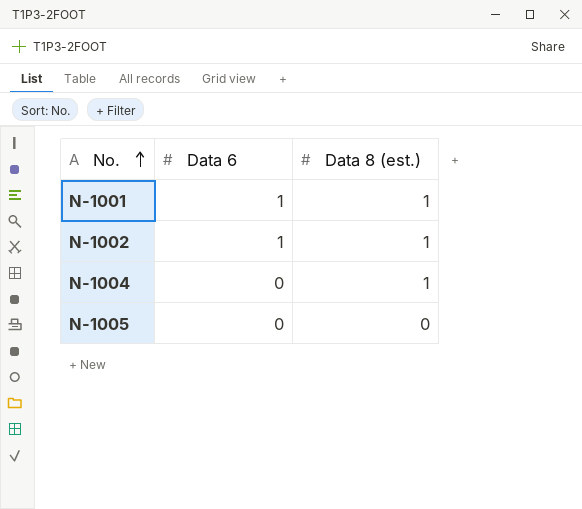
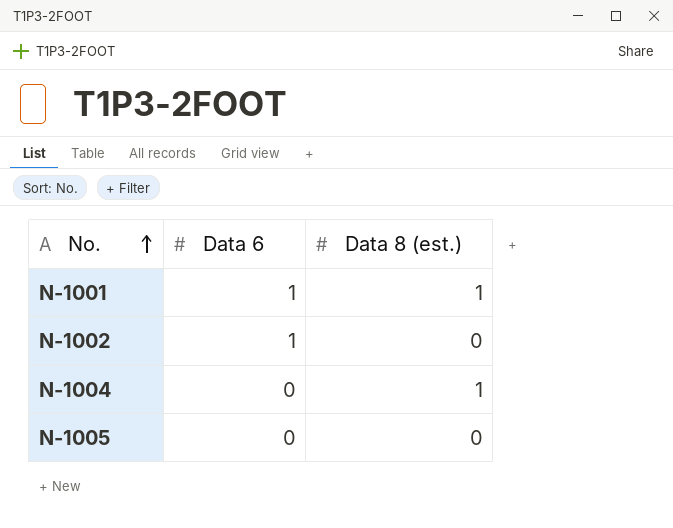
N-1002 | Data 8 (est.): 1 -> 0

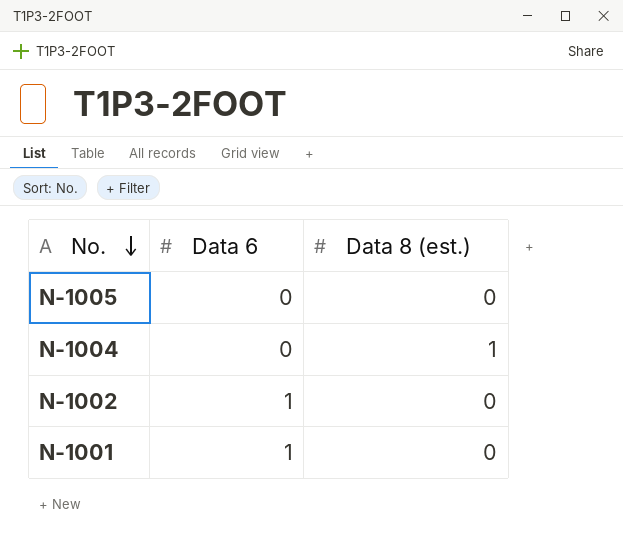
row order: No. ascending -> No. descending
N-1001 | Data 8 (est.): 1 -> 0

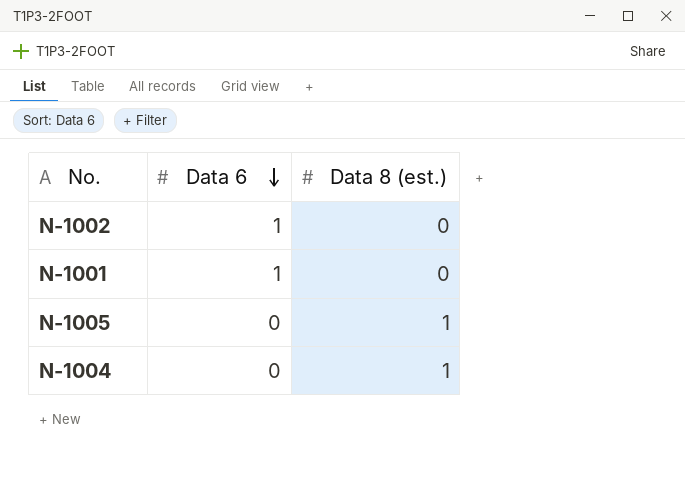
row order: No. descending -> Data 6 descending
N-1005 | Data 8 (est.): 0 -> 1

